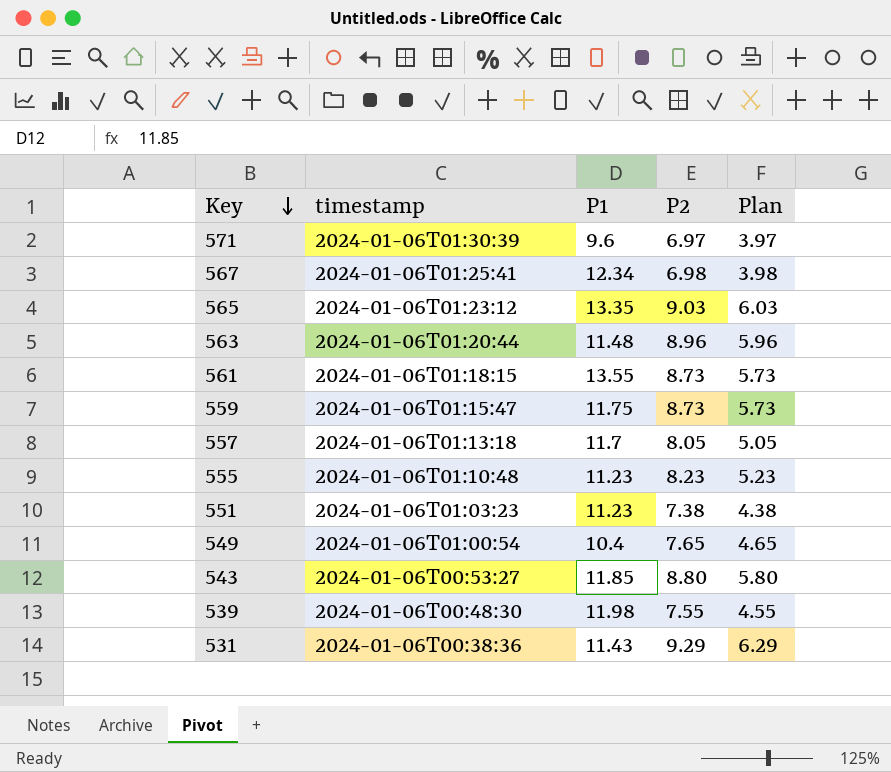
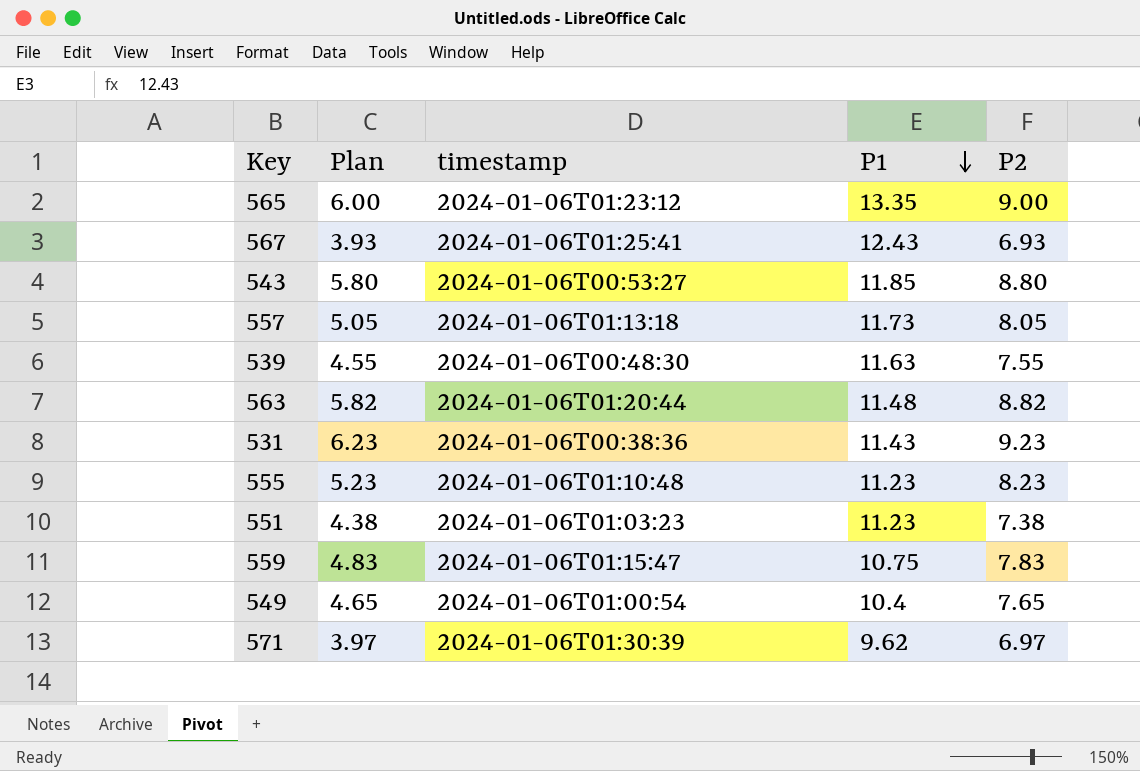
row order: Key descending -> P1 descending
column Plan | position: 5 -> 2
row 561: 2024-01-06T01:18:15 | 13.55 | 8.73 | 5.73 -> none
565 | Plan: 6.03 -> 6.00
565 | P2: 9.03 -> 9.00
567 | Plan: 3.98 -> 3.93
567 | P1: 12.34 -> 12.43
567 | P2: 6.98 -> 6.93
557 | P1: 11.7 -> 11.73
539 | P1: 11.98 -> 11.63
563 | Plan: 5.96 -> 5.82
563 | P2: 8.96 -> 8.82
531 | Plan: 6.29 -> 6.23
531 | P2: 9.29 -> 9.23
559 | Plan: 5.73 -> 4.83
559 | P1: 11.75 -> 10.75
559 | P2: 8.73 -> 7.83
571 | P1: 9.6 -> 9.62

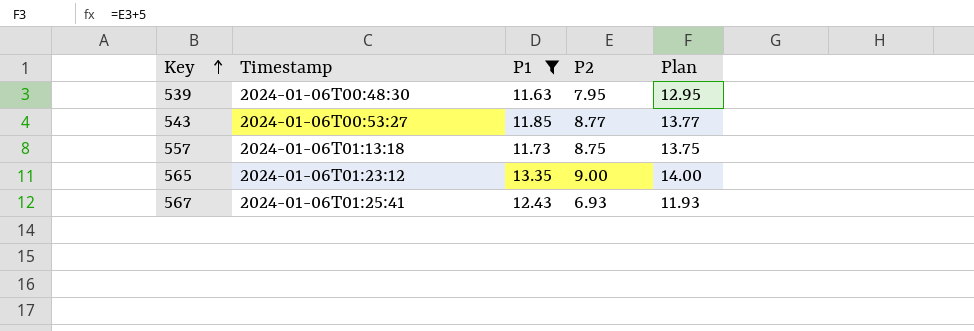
filter: none -> P1 >= 11.63
row order: P1 descending -> Key ascending
column name: timestamp -> Timestamp
column Plan | formula: [P2] - 3 -> [P2] + 5
column Plan | position: 2 -> 5
539 | P2: 7.55 -> 7.95
543 | P2: 8.80 -> 8.77
557 | P2: 8.05 -> 8.75

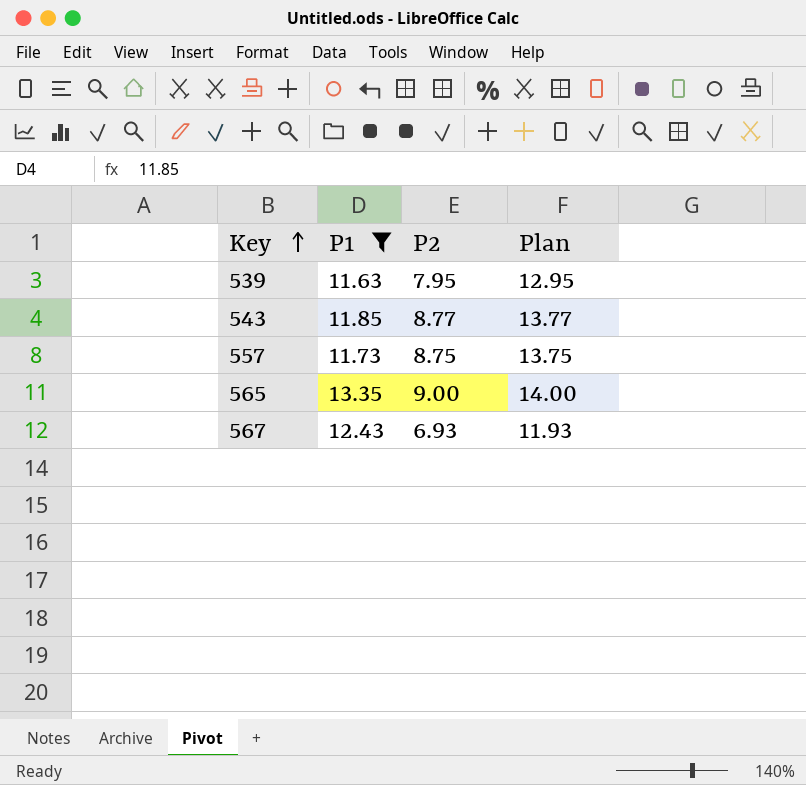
column Timestamp | position: 2 -> none

